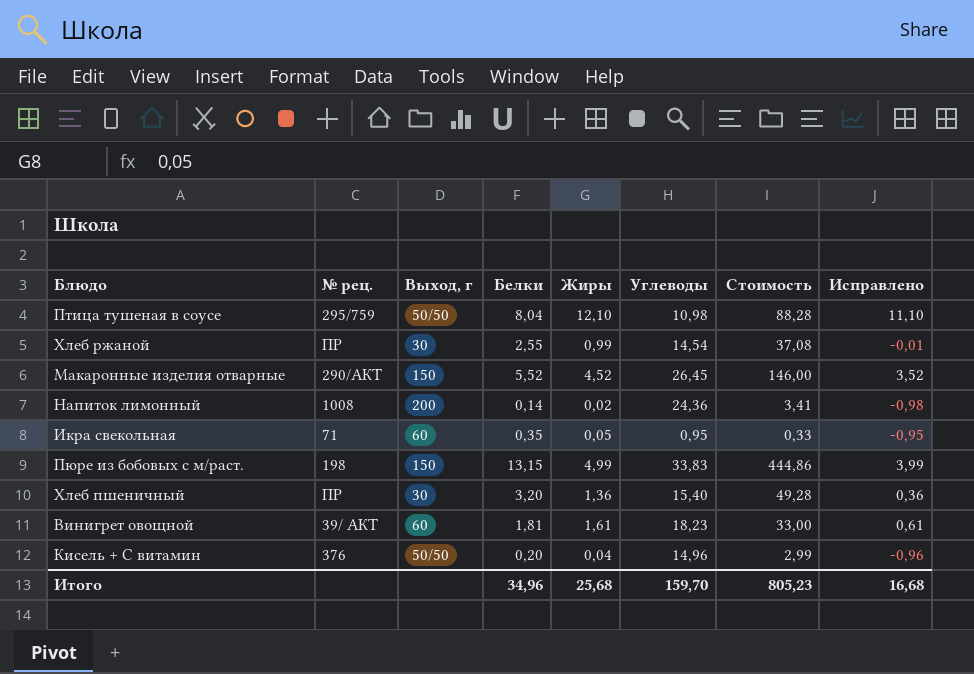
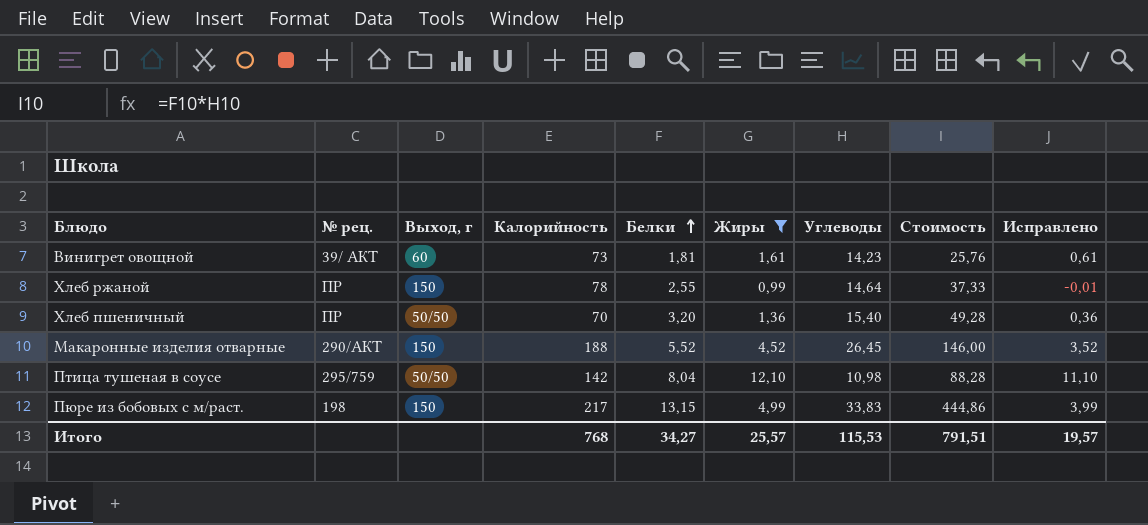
filter: none -> Жиры >= 0,99
row order: none -> Белки ascending
column Калорийность | position: none -> 4
Винигрет овощной | Углеводы: 18,23 -> 14,23
Винигрет овощной | Стоимость: 33,00 -> 25,76
Хлеб ржаной | Выход, г: 30 -> 150
Хлеб ржаной | Углеводы: 14,54 -> 14,64
Хлеб ржаной | Стоимость: 37,08 -> 37,33
Хлеб пшеничный | Выход, г: 30 -> 50/50
Итого | Белки: 34,96 -> 34,27
Итого | Жиры: 25,68 -> 25,57
Итого | Углеводы: 159,70 -> 115,53
Итого | Стоимость: 805,23 -> 791,51
Итого | Исправлено: 16,68 -> 19,57

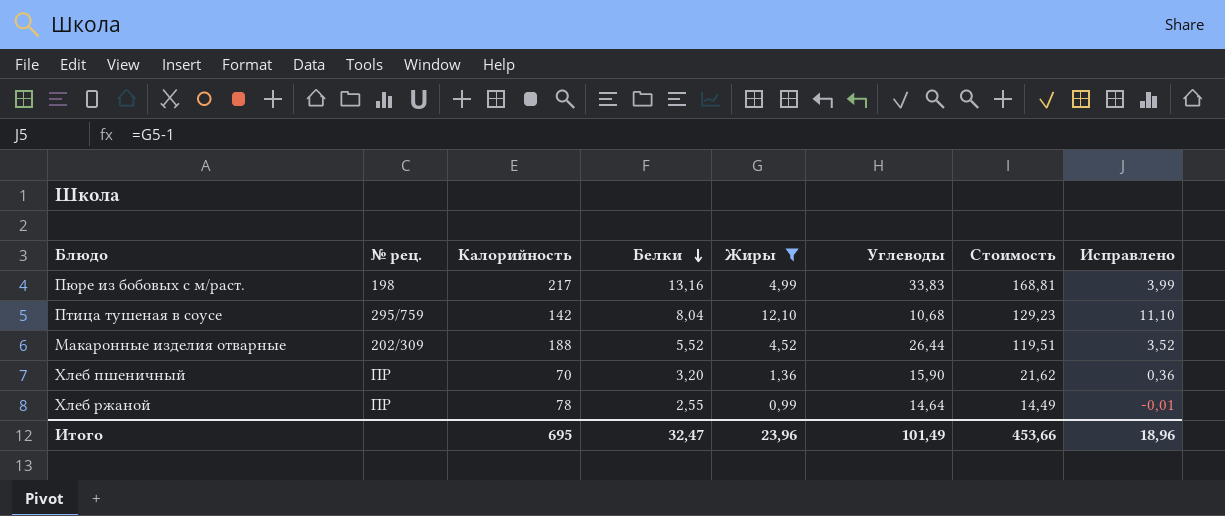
row order: Белки ascending -> Белки descending
column Выход, г | position: 3 -> none
column Стоимость | formula: [Белки] * [Углеводы] -> [Жиры] * [Углеводы]
row Винигрет овощной: 39/ АКТ | 60 | 73 | 1,81 | 1,61 | 14,23 | 25,76 | 0,61 -> none
Пюре из бобовых с м/раст. | Белки: 13,15 -> 13,16
Птица тушеная в соусе | Углеводы: 10,98 -> 10,68
Макаронные изделия отварные | № рец.: 290/АКТ -> 202/309
Макаронные изделия отварные | Углеводы: 26,45 -> 26,44
Хлеб пшеничный | Углеводы: 15,40 -> 15,90
Итого | Калорийность: 768 -> 695
Итого | Белки: 34,27 -> 32,47
Итого | Жиры: 25,57 -> 23,96
Итого | Углеводы: 115,53 -> 101,49
Итого | Стоимость: 791,51 -> 453,66
Итого | Исправлено: 19,57 -> 18,96

